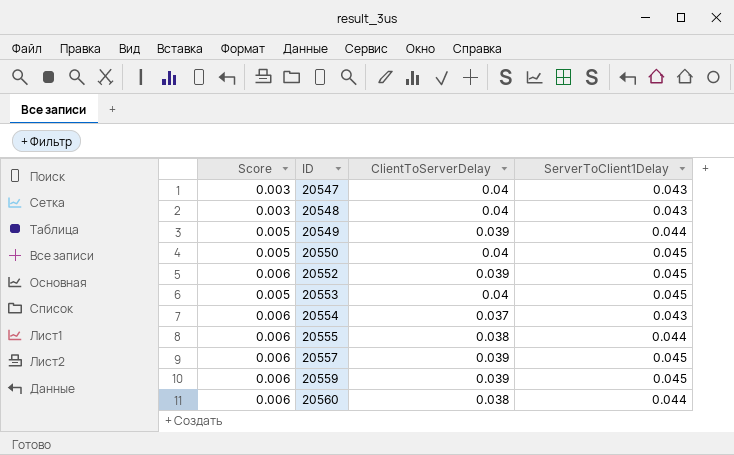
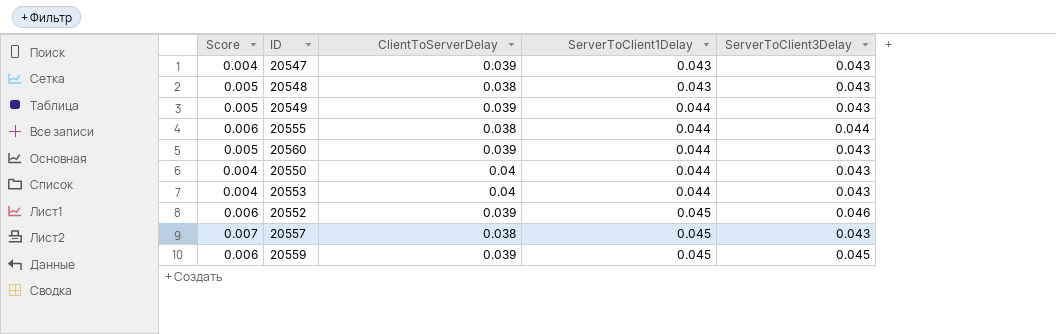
row order: ID ascending -> ServerToClient1Delay ascending
column ServerToClient3Delay | position: none -> 5
row 20554: 0.006 | 0.037 | 0.043 -> none
20547 | Score: 0.003 -> 0.004
20547 | ClientToServerDelay: 0.04 -> 0.039
20548 | Score: 0.003 -> 0.005
20548 | ClientToServerDelay: 0.04 -> 0.038
20560 | Score: 0.006 -> 0.005
20560 | ClientToServerDelay: 0.038 -> 0.039
20550 | Score: 0.005 -> 0.004
20550 | ServerToClient1Delay: 0.045 -> 0.044
20553 | Score: 0.005 -> 0.004
20553 | ServerToClient1Delay: 0.045 -> 0.044
20557 | Score: 0.006 -> 0.007
20557 | ClientToServerDelay: 0.039 -> 0.038

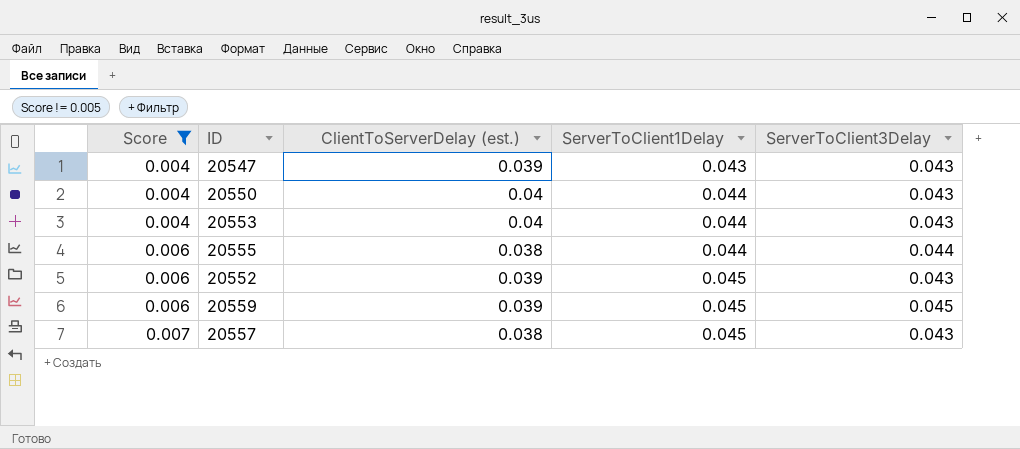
filter: none -> Score != 0.005
row order: ServerToClient1Delay ascending -> Score ascending
column name: ClientToServerDelay -> ClientToServerDelay (est.)
20552 | ServerToClient3Delay: 0.046 -> 0.043

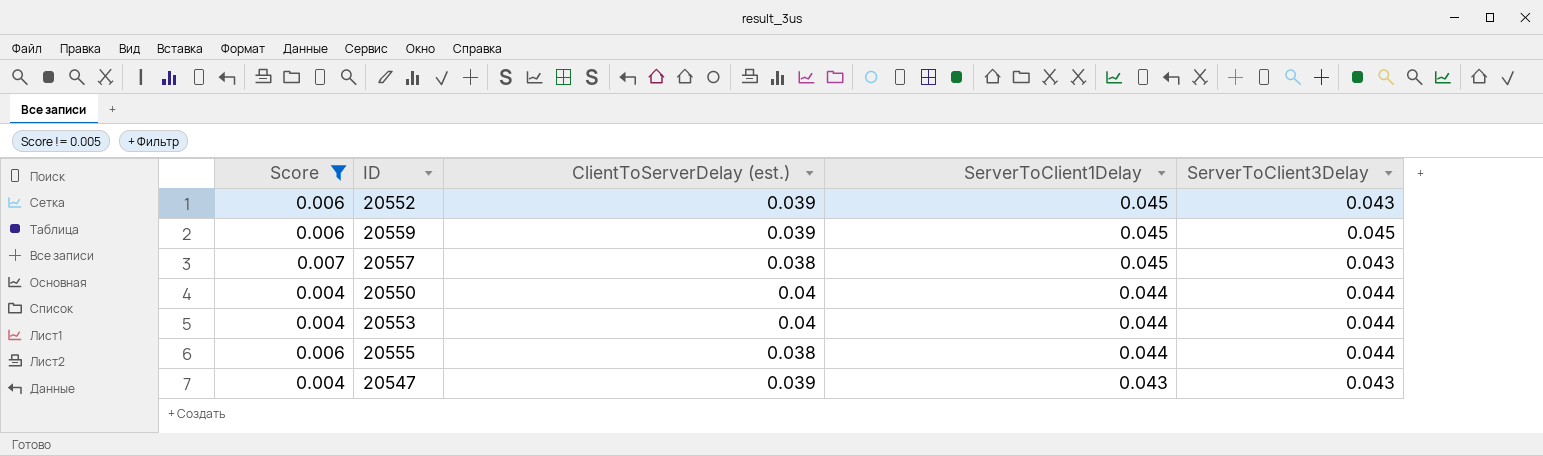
row order: Score ascending -> ServerToClient1Delay descending
20550 | ServerToClient3Delay: 0.043 -> 0.044
20553 | ServerToClient3Delay: 0.043 -> 0.044

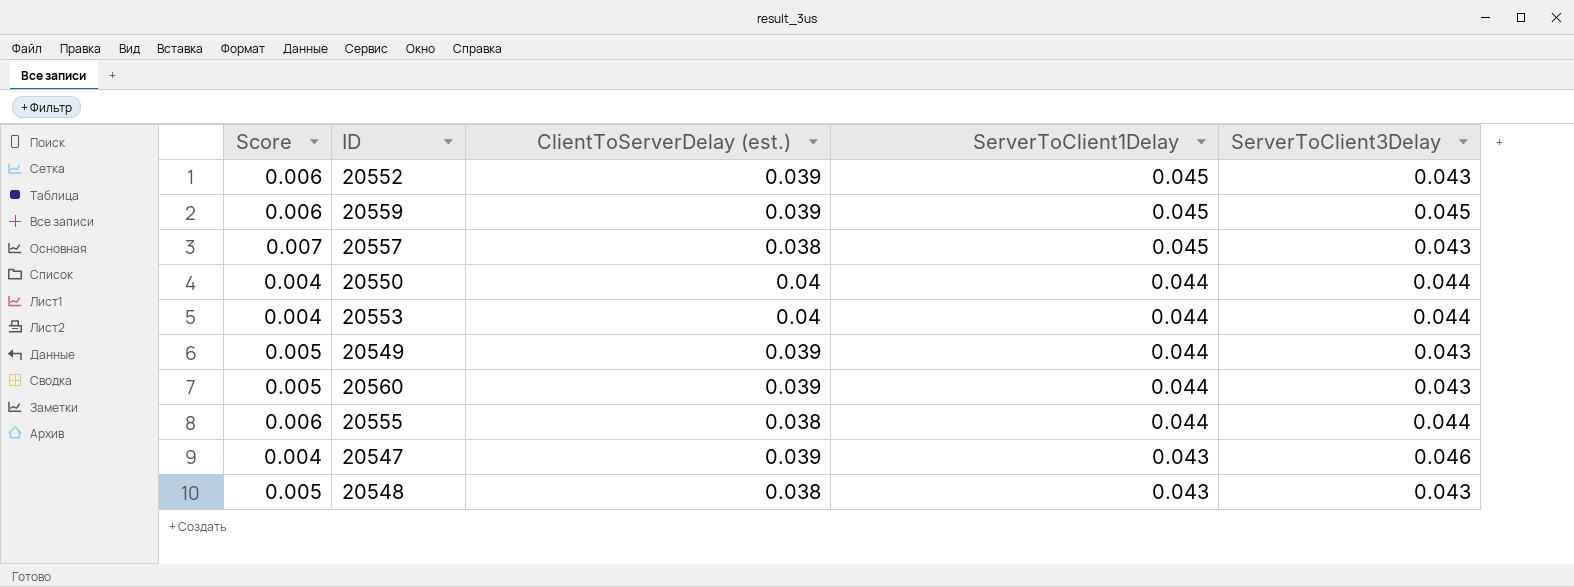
filter: Score != 0.005 -> none
20547 | ServerToClient3Delay: 0.043 -> 0.046

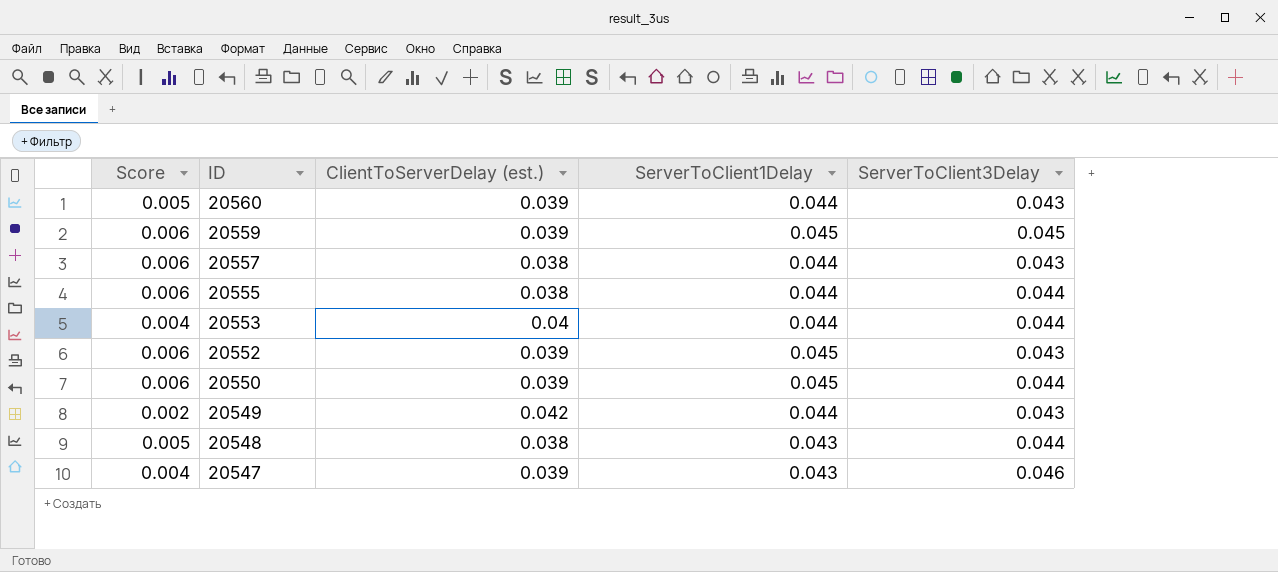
row order: ServerToClient1Delay descending -> ID descending
20557 | Score: 0.007 -> 0.006
20557 | ServerToClient1Delay: 0.045 -> 0.044
20550 | Score: 0.004 -> 0.006
20550 | ClientToServerDelay (est.): 0.04 -> 0.039
20550 | ServerToClient1Delay: 0.044 -> 0.045
20549 | Score: 0.005 -> 0.002
20549 | ClientToServerDelay (est.): 0.039 -> 0.042
20548 | ServerToClient3Delay: 0.043 -> 0.044

